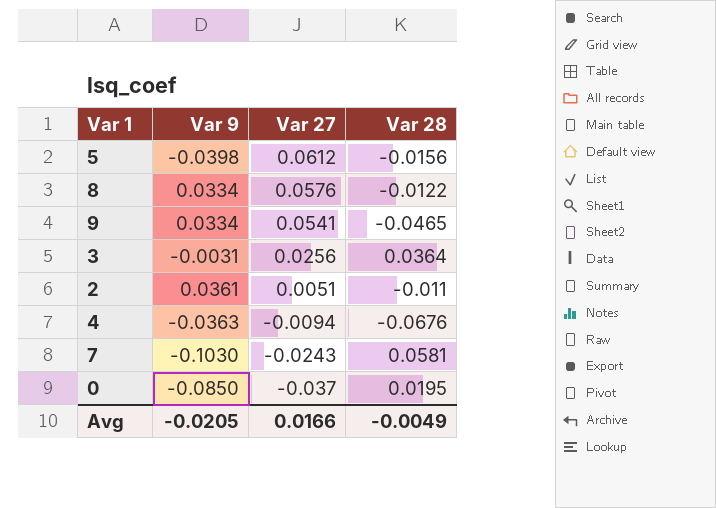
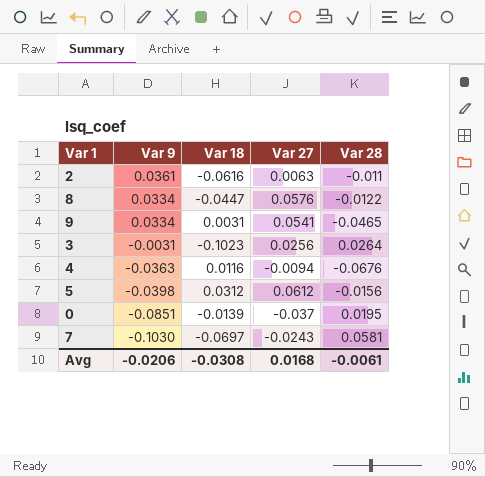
row order: Var 27 descending -> Var 9 descending
column Var 18 | position: none -> 3
2 | Var 27: 0.0051 -> 0.0063
3 | Var 28: 0.0364 -> 0.0264
0 | Var 9: -0.0850 -> -0.0851
Avg | Var 9: -0.0205 -> -0.0206
Avg | Var 27: 0.0166 -> 0.0168
Avg | Var 28: -0.0049 -> -0.0061

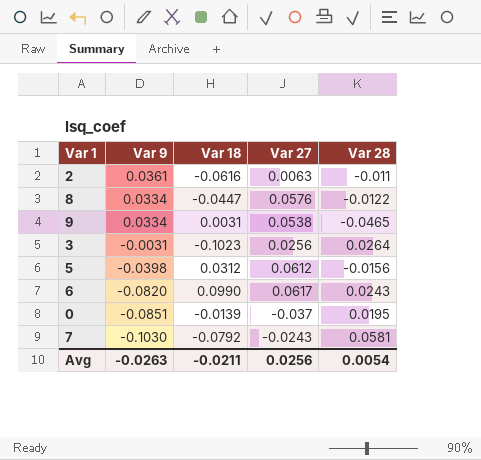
row 4: -0.0363 | 0.0116 | -0.0094 | -0.0676 -> none
9 | Var 27: 0.0541 -> 0.0538
row 6: none -> -0.0820 | 0.0990 | 0.0617 | 0.0243
7 | Var 18: -0.0697 -> -0.0792
Avg | Var 9: -0.0206 -> -0.0263
Avg | Var 18: -0.0308 -> -0.0211
Avg | Var 27: 0.0168 -> 0.0256
Avg | Var 28: -0.0061 -> 0.0054

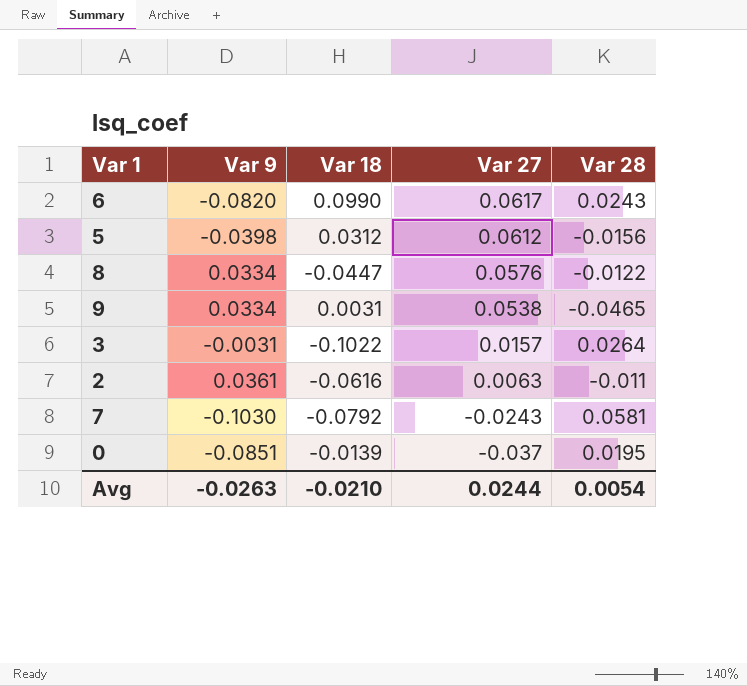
row order: Var 9 descending -> Var 27 descending
3 | Var 18: -0.1023 -> -0.1022
3 | Var 27: 0.0256 -> 0.0157
Avg | Var 18: -0.0211 -> -0.0210
Avg | Var 27: 0.0256 -> 0.0244

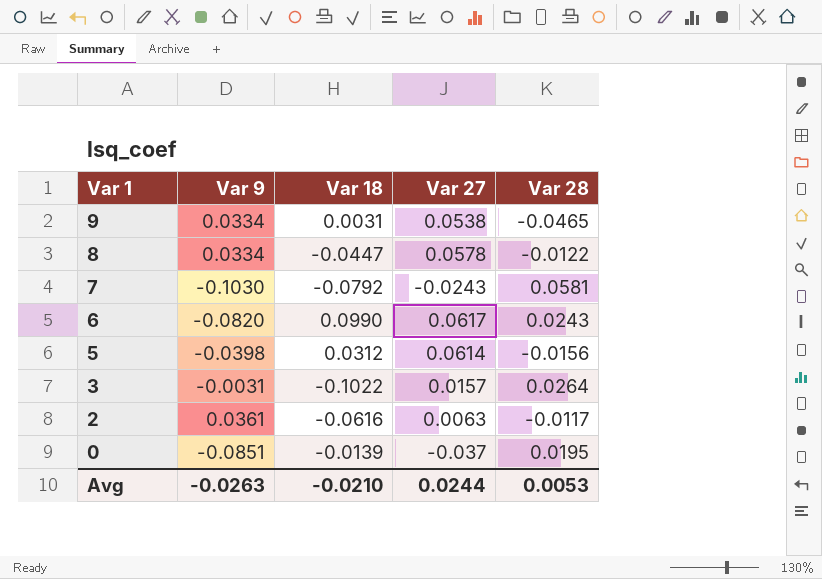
row order: Var 27 descending -> Var 1 descending
8 | Var 27: 0.0576 -> 0.0578
5 | Var 27: 0.0612 -> 0.0614
2 | Var 28: -0.011 -> -0.0117
Avg | Var 28: 0.0054 -> 0.0053

